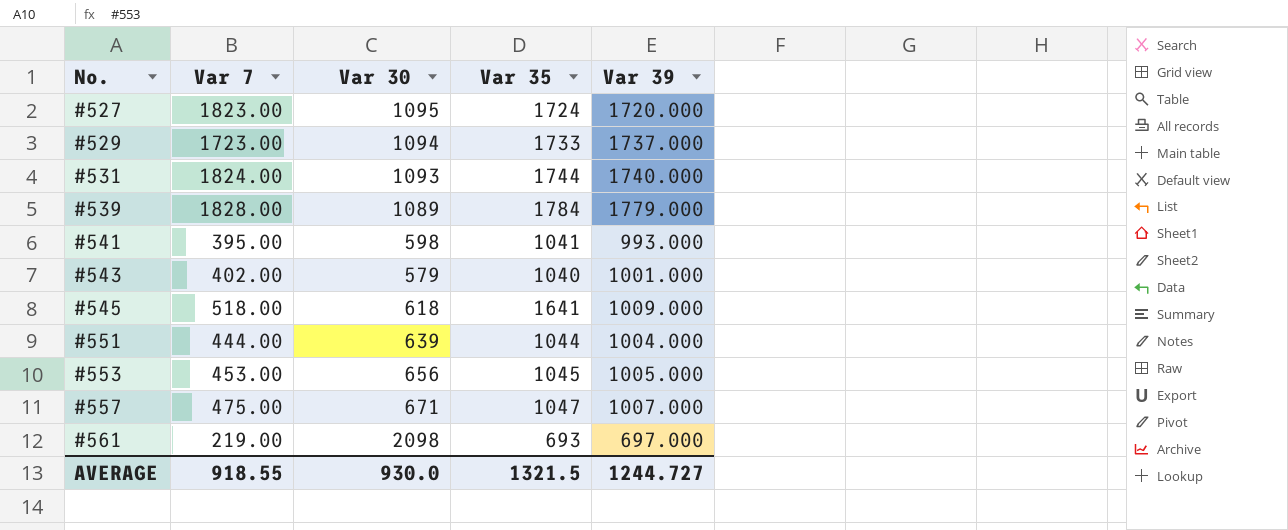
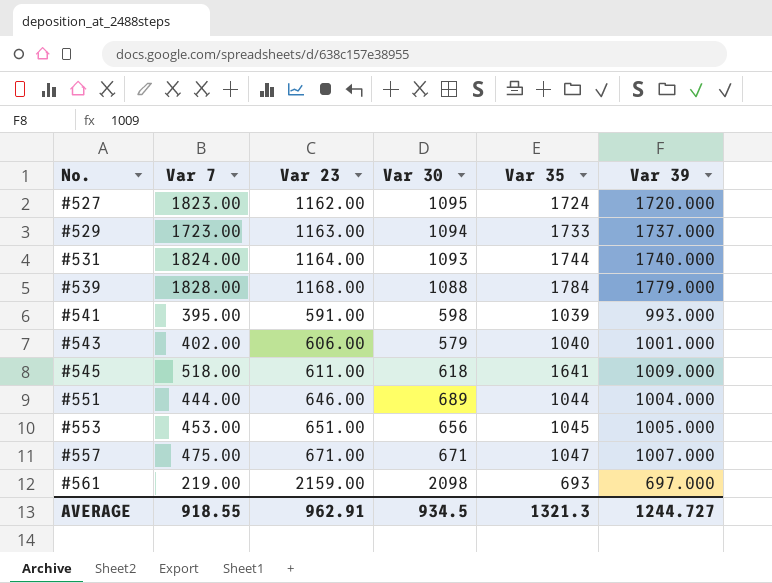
column Var 23 | position: none -> 3
#539 | Var 30: 1089 -> 1088
#541 | Var 35: 1041 -> 1039
#551 | Var 30: 639 -> 689
AVERAGE | Var 30: 930.0 -> 934.5
AVERAGE | Var 35: 1321.5 -> 1321.3

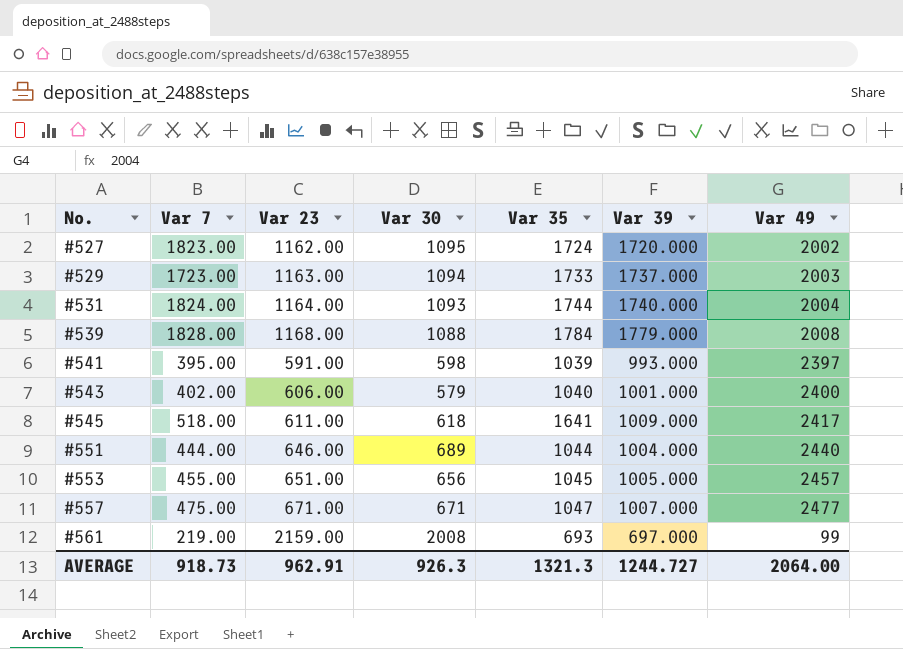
column Var 49 | position: none -> 7
#553 | Var 7: 453.00 -> 455.00
#561 | Var 30: 2098 -> 2008
AVERAGE | Var 7: 918.55 -> 918.73
AVERAGE | Var 30: 934.5 -> 926.3

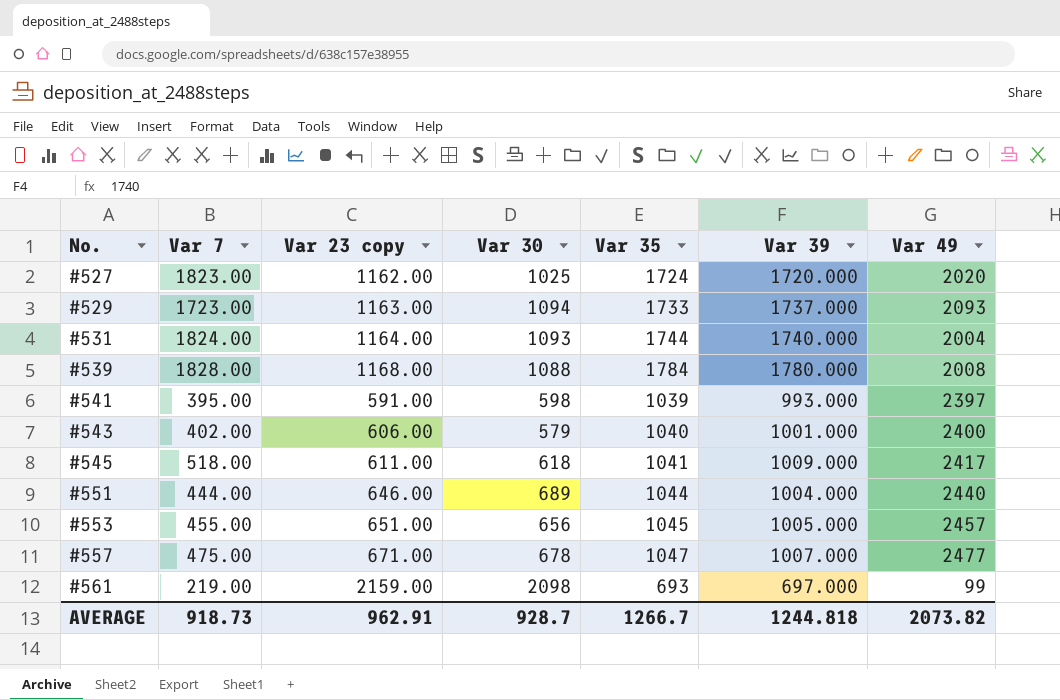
column name: Var 23 -> Var 23 copy
#527 | Var 30: 1095 -> 1025
#527 | Var 49: 2002 -> 2020
#529 | Var 49: 2003 -> 2093
#539 | Var 39: 1779.000 -> 1780.000
#545 | Var 35: 1641 -> 1041
#557 | Var 30: 671 -> 678
#561 | Var 30: 2008 -> 2098
AVERAGE | Var 30: 926.3 -> 928.7
AVERAGE | Var 35: 1321.3 -> 1266.7
AVERAGE | Var 39: 1244.727 -> 1244.818
AVERAGE | Var 49: 2064.00 -> 2073.82

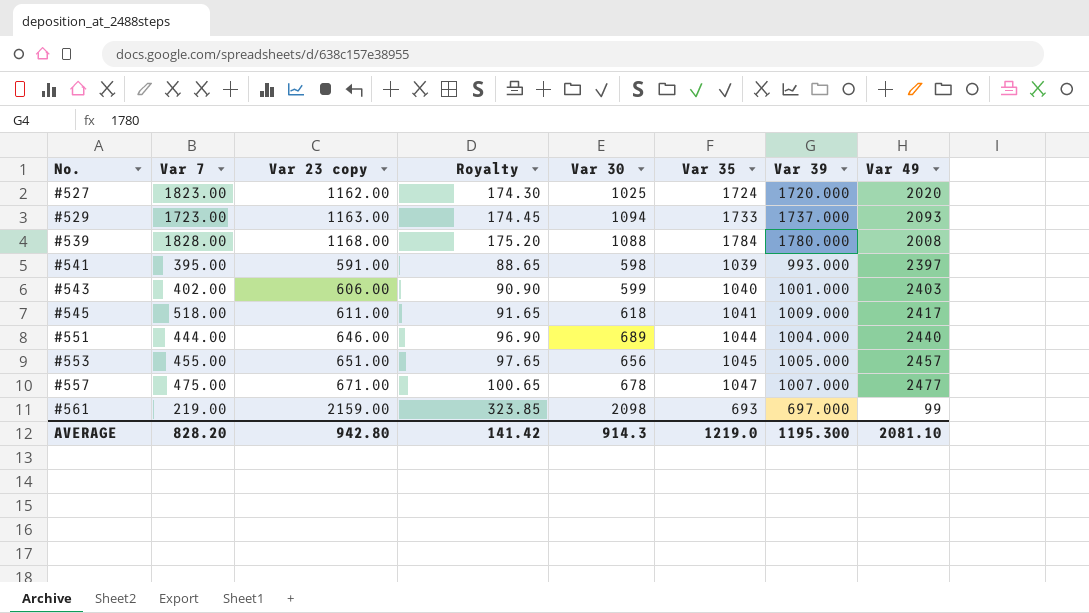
column Royalty | formula: none -> [Var 23 copy] * 0.15
row #531: 1824.00 | 1164.00 | 1093 | 1744 | 1740.000 | 2004 -> none
#543 | Var 30: 579 -> 599
#543 | Var 49: 2400 -> 2403
AVERAGE | Var 7: 918.73 -> 828.20
AVERAGE | Var 23 copy: 962.91 -> 942.80
AVERAGE | Var 30: 928.7 -> 914.3
AVERAGE | Var 35: 1266.7 -> 1219.0
AVERAGE | Var 39: 1244.818 -> 1195.300
AVERAGE | Var 49: 2073.82 -> 2081.10

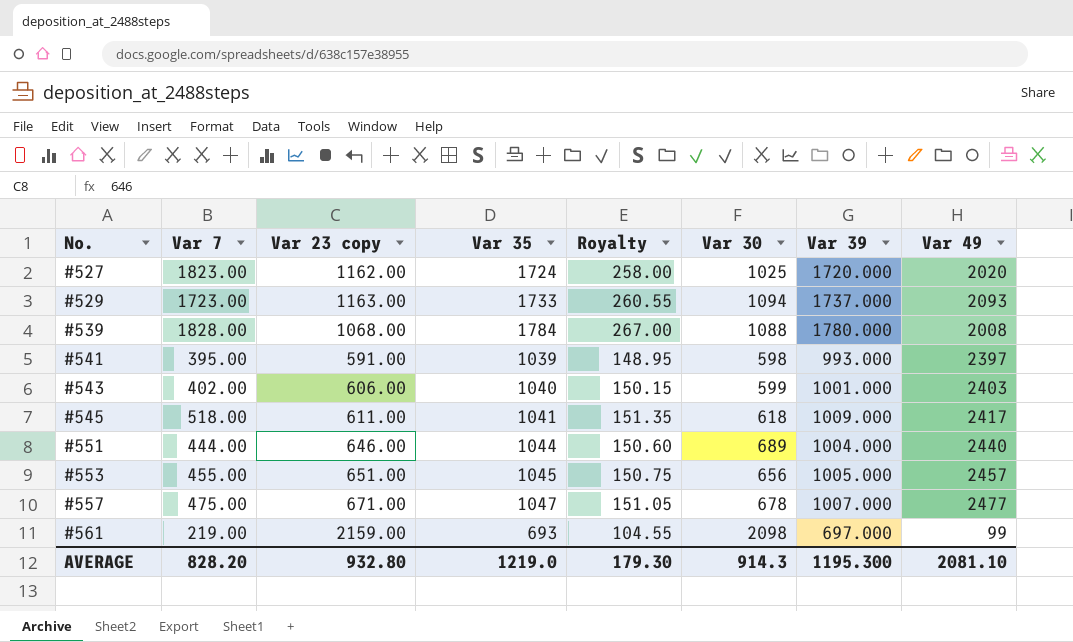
column Var 35 | position: 6 -> 4
column Royalty | formula: [Var 23 copy] * 0.15 -> [Var 39] * 0.15
#539 | Var 23 copy: 1168.00 -> 1068.00
AVERAGE | Var 23 copy: 942.80 -> 932.80
AVERAGE | Royalty: 141.42 -> 179.30

